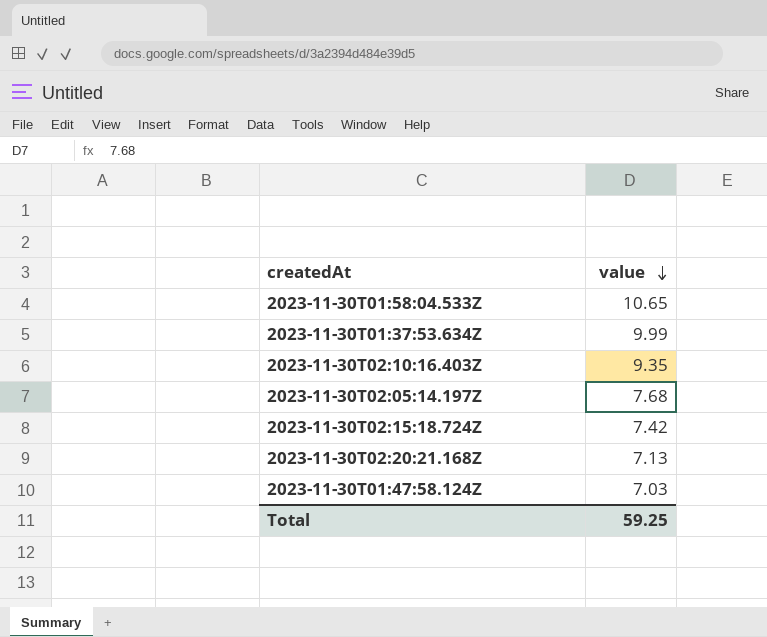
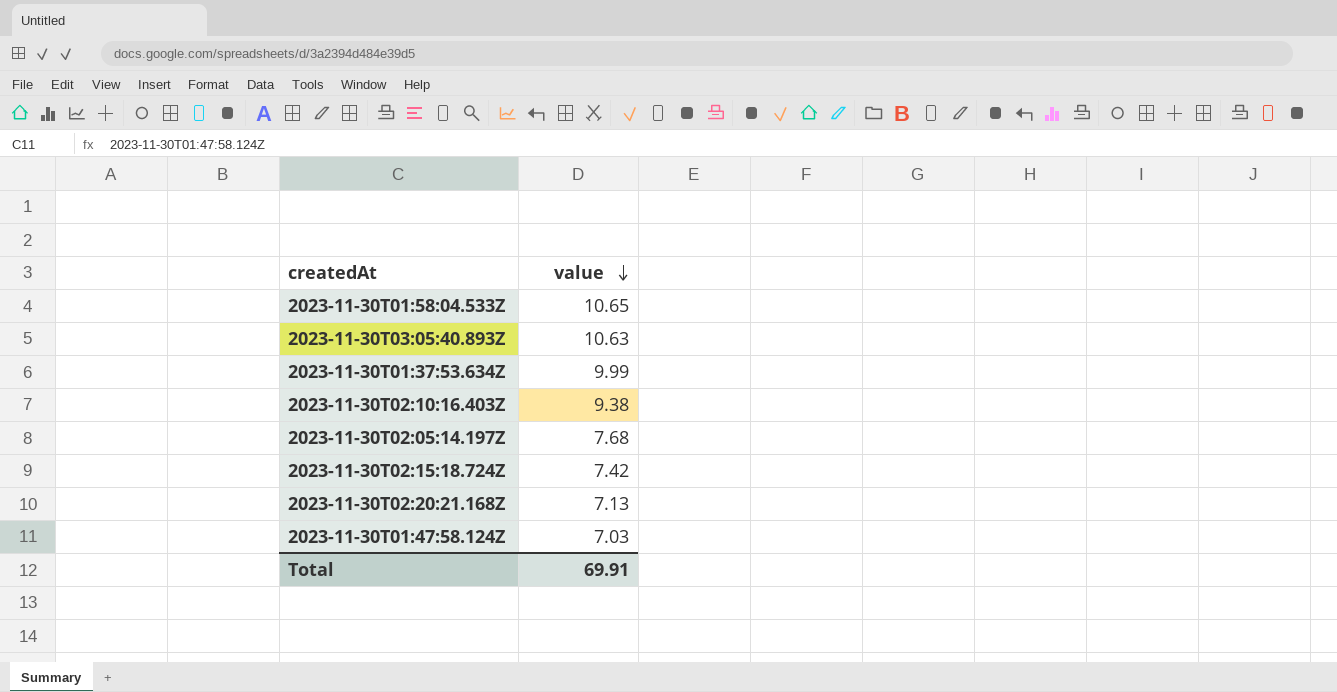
row 2023-11-30T03:05:40.893Z: none -> 10.63
2023-11-30T02:10:16.403Z | value: 9.35 -> 9.38
Total | value: 59.25 -> 69.91

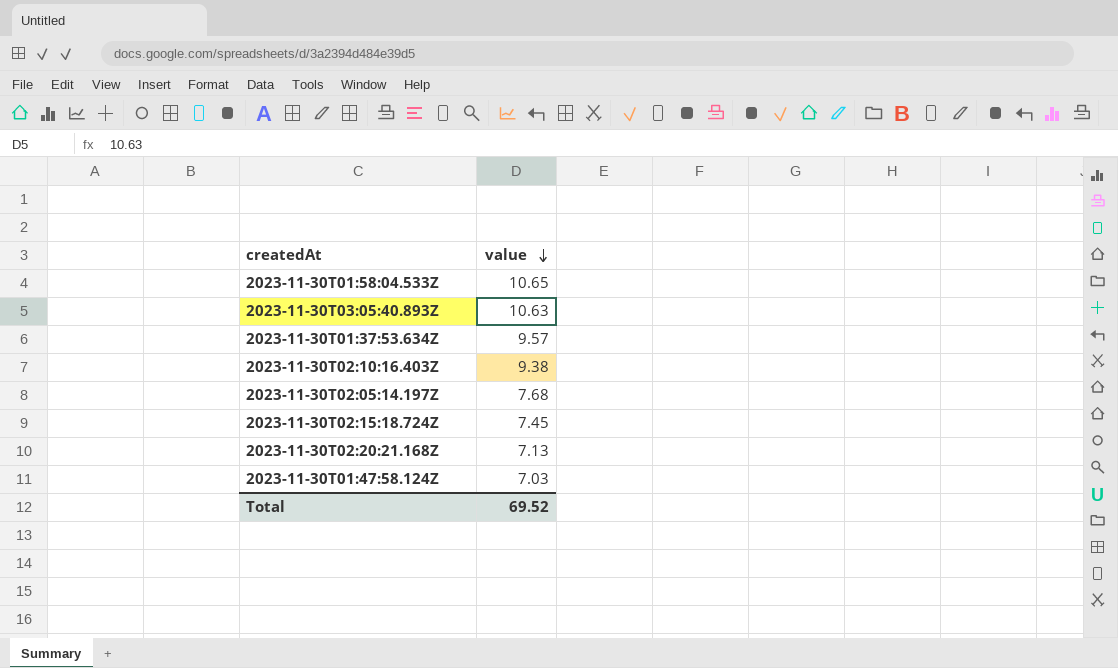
2023-11-30T01:37:53.634Z | value: 9.99 -> 9.57
2023-11-30T02:15:18.724Z | value: 7.42 -> 7.45
Total | value: 69.91 -> 69.52

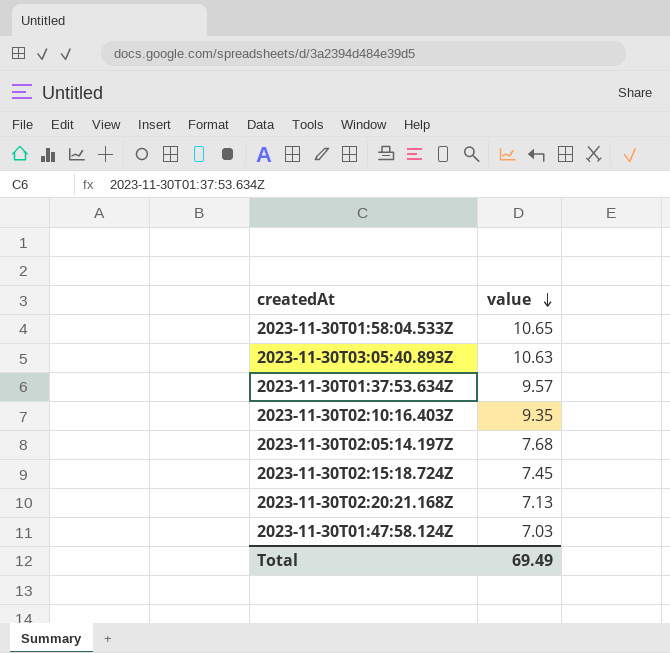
2023-11-30T02:10:16.403Z | value: 9.38 -> 9.35
Total | value: 69.52 -> 69.49

